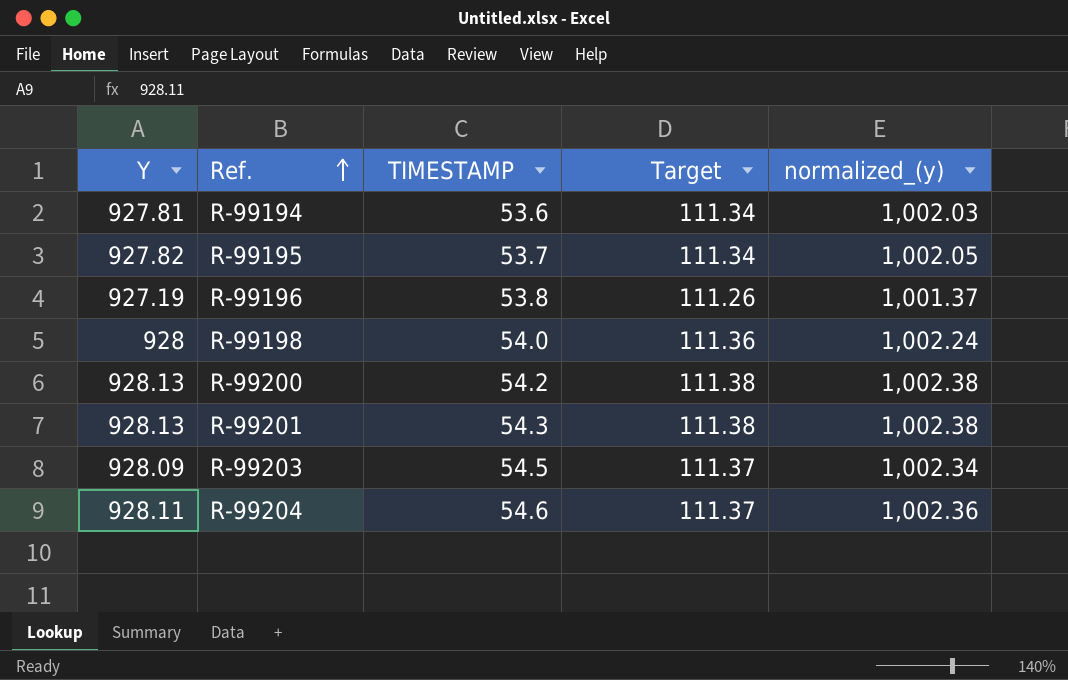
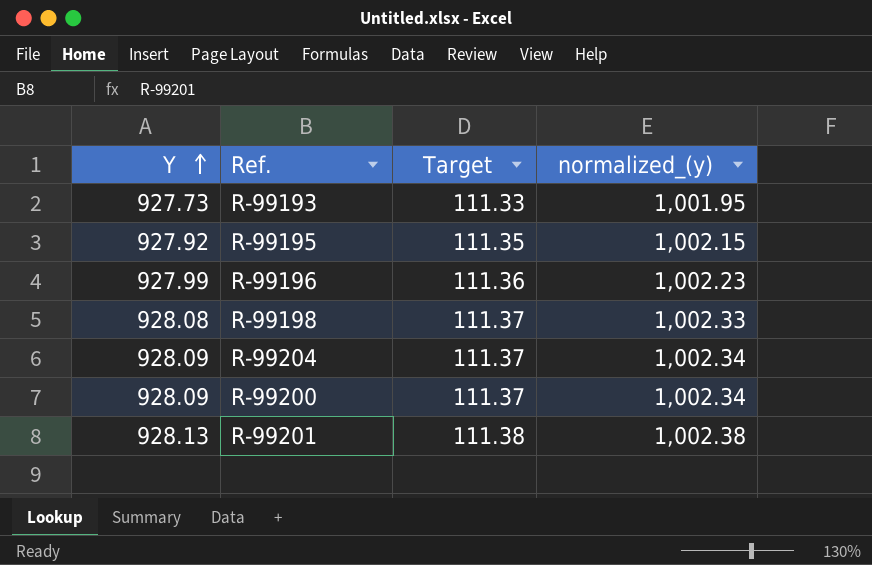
row order: Ref. ascending -> Y ascending
column TIMESTAMP | position: 3 -> none
row R-99194: 927.81 | 53.6 | 111.34 | 1,002.03 -> none
row R-99203: 928.09 | 54.5 | 111.37 | 1,002.34 -> none
row R-99193: none -> 927.73 | 111.33 | 1,001.95
R-99195 | Y: 927.82 -> 927.92
R-99195 | Target: 111.34 -> 111.35
R-99195 | normalized_(y): 1,002.05 -> 1,002.15
R-99196 | Y: 927.19 -> 927.99
R-99196 | Target: 111.26 -> 111.36
R-99196 | normalized_(y): 1,001.37 -> 1,002.23
R-99198 | Y: 928 -> 928.08
R-99198 | Target: 111.36 -> 111.37
R-99198 | normalized_(y): 1,002.24 -> 1,002.33
R-99204 | Y: 928.11 -> 928.09
R-99204 | normalized_(y): 1,002.36 -> 1,002.34
R-99200 | Y: 928.13 -> 928.09
R-99200 | Target: 111.38 -> 111.37
R-99200 | normalized_(y): 1,002.38 -> 1,002.34

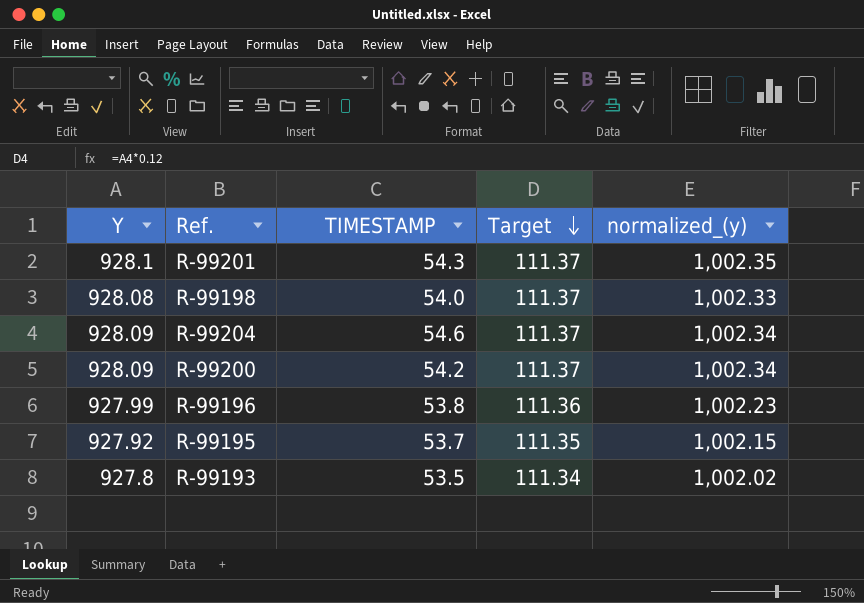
row order: Y ascending -> Target descending
column TIMESTAMP | position: none -> 3
R-99201 | Y: 928.13 -> 928.1
R-99201 | Target: 111.38 -> 111.37
R-99201 | normalized_(y): 1,002.38 -> 1,002.35
R-99193 | Y: 927.73 -> 927.8
R-99193 | Target: 111.33 -> 111.34
R-99193 | normalized_(y): 1,001.95 -> 1,002.02

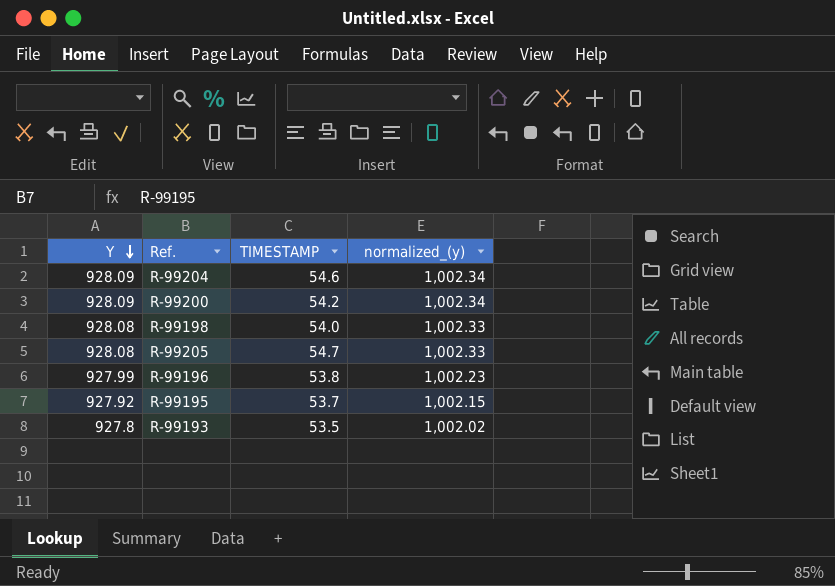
row order: Target descending -> Y descending
column Target | formula: [Y] * 0.12 -> none
row R-99201: 928.1 | 54.3 | 111.37 | 1,002.35 -> none
row R-99205: none -> 928.08 | 54.7 | 1,002.33

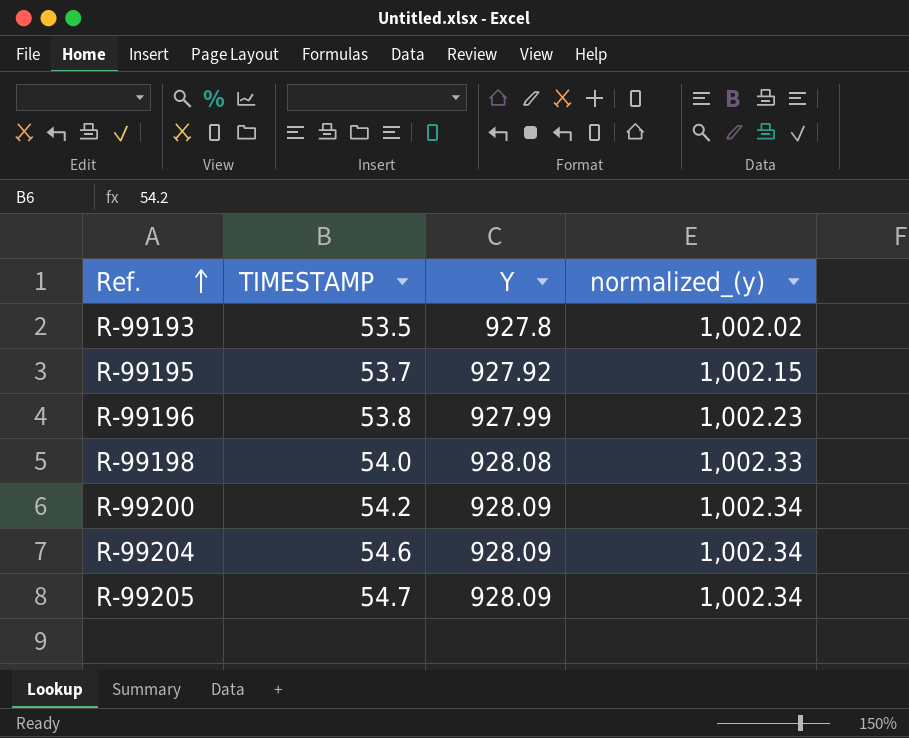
row order: Y descending -> Ref. ascending
column Y | position: 1 -> 3
R-99205 | Y: 928.08 -> 928.09
R-99205 | normalized_(y): 1,002.33 -> 1,002.34

